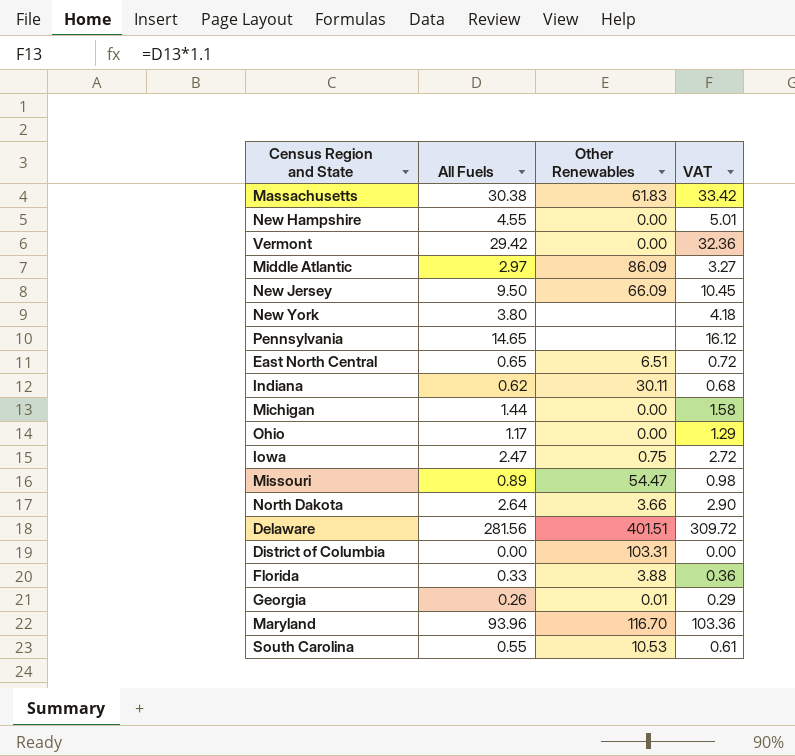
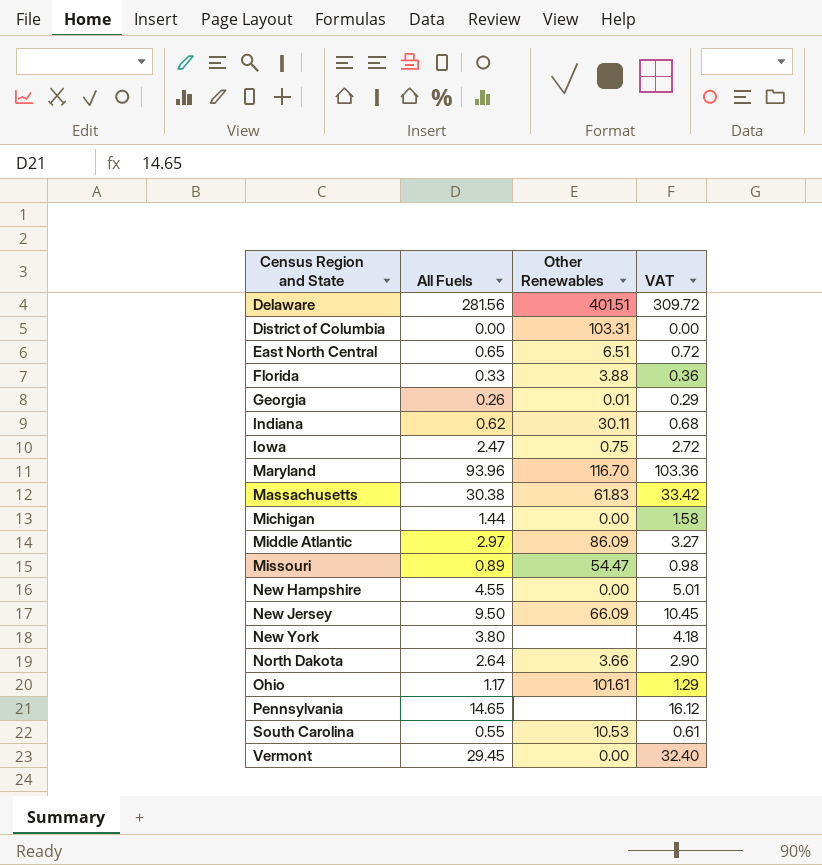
row order: none -> Census Region and State ascending
Ohio | Other Renewables: 0.00 -> 101.61
Vermont | All Fuels: 29.42 -> 29.45
Vermont | VAT: 32.36 -> 32.40

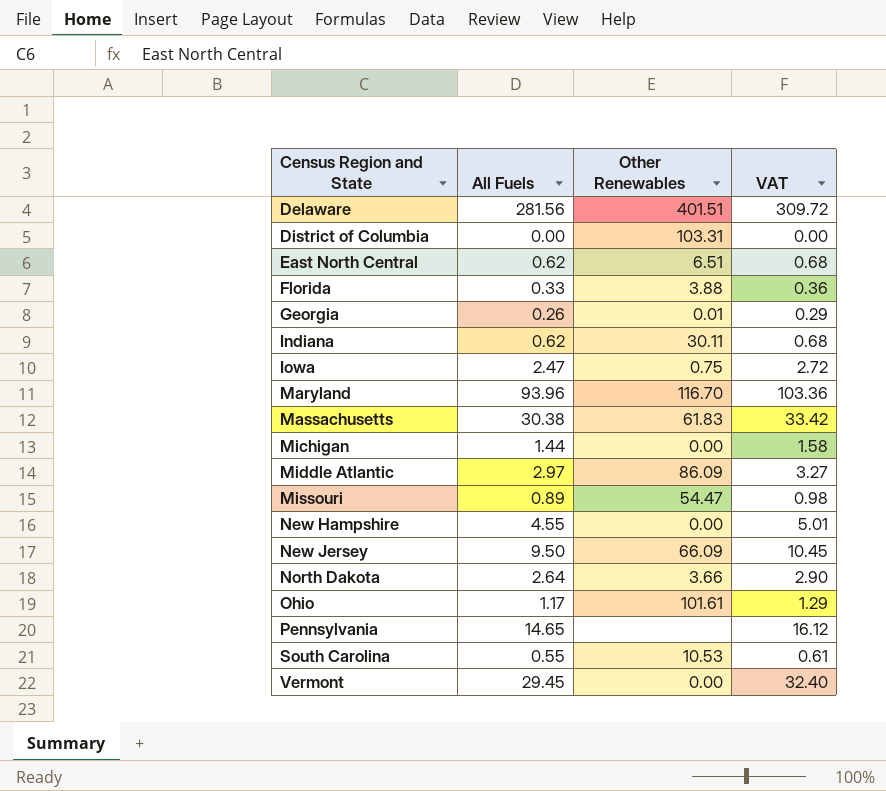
row New York: 3.80 | none | 4.18 -> none
East North Central | All Fuels: 0.65 -> 0.62
East North Central | VAT: 0.72 -> 0.68

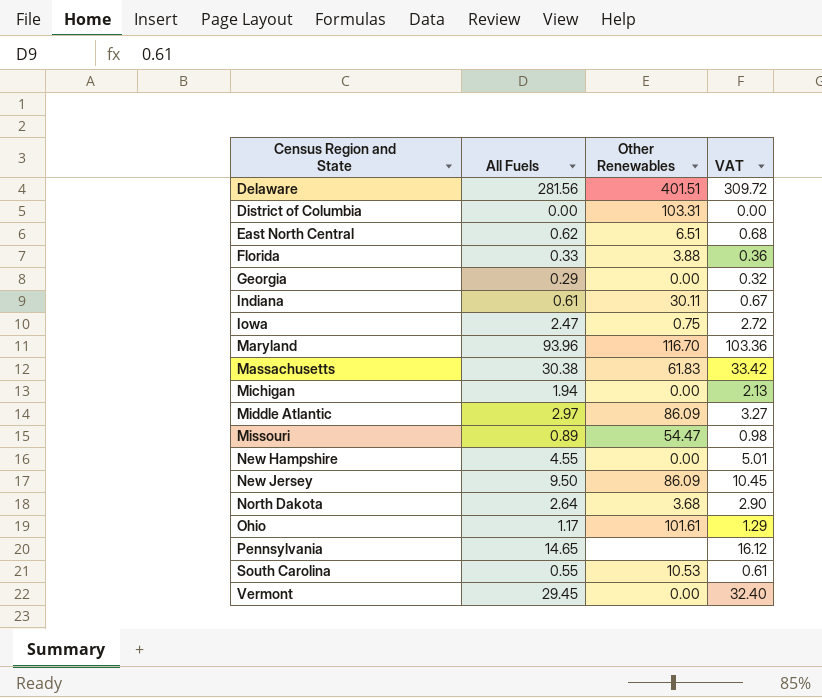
Georgia | All Fuels: 0.26 -> 0.29
Georgia | Other Renewables: 0.01 -> 0.00
Georgia | VAT: 0.29 -> 0.32
Indiana | All Fuels: 0.62 -> 0.61
Indiana | VAT: 0.68 -> 0.67
Michigan | All Fuels: 1.44 -> 1.94
Michigan | VAT: 1.58 -> 2.13
New Jersey | Other Renewables: 66.09 -> 86.09
North Dakota | Other Renewables: 3.66 -> 3.68

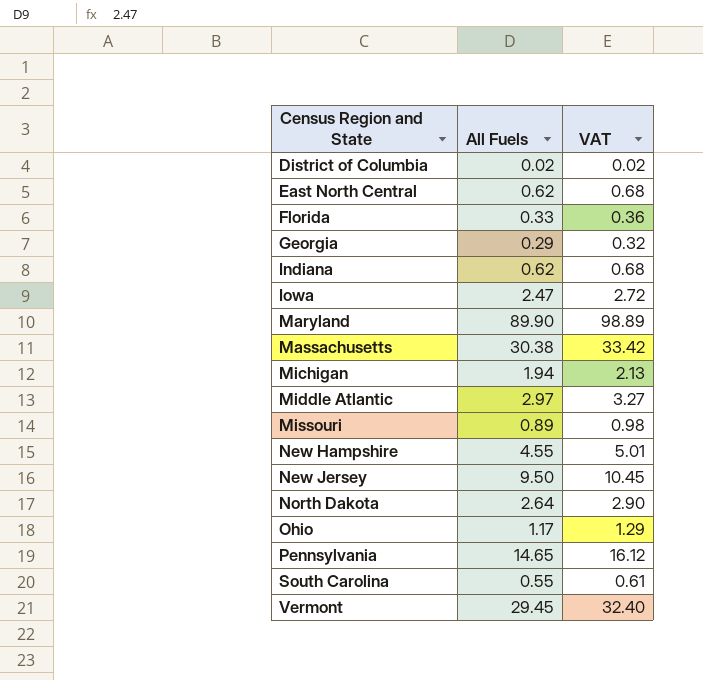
column Other Renewables | position: 3 -> none
row Delaware: 281.56 | 401.51 | 309.72 -> none
District of Columbia | All Fuels: 0.00 -> 0.02
District of Columbia | VAT: 0.00 -> 0.02
Indiana | All Fuels: 0.61 -> 0.62
Indiana | VAT: 0.67 -> 0.68
Maryland | All Fuels: 93.96 -> 89.90
Maryland | VAT: 103.36 -> 98.89

